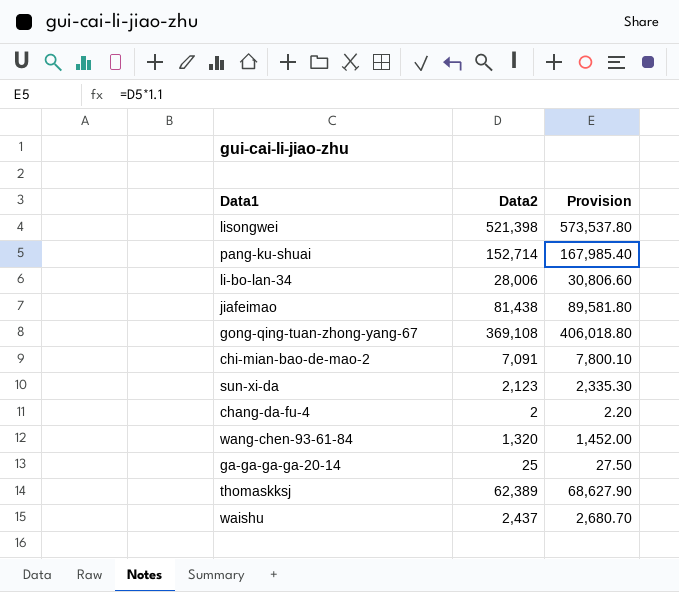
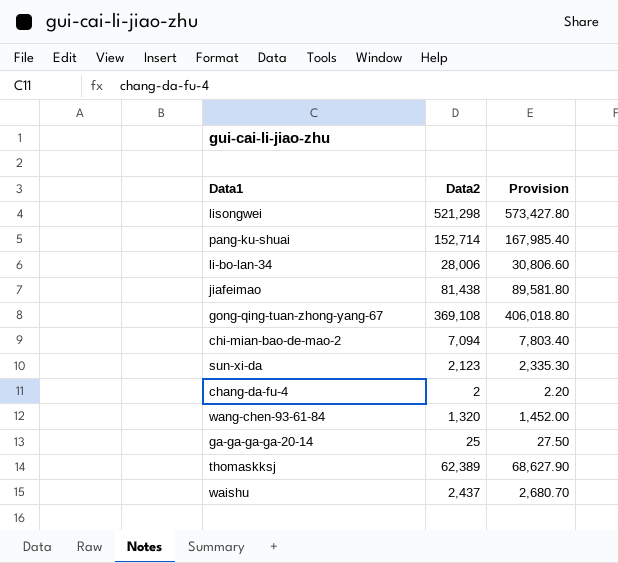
lisongwei | Data2: 521,398 -> 521,298
lisongwei | Provision: 573,537.80 -> 573,427.80
chi-mian-bao-de-mao-2 | Data2: 7,091 -> 7,094
chi-mian-bao-de-mao-2 | Provision: 7,800.10 -> 7,803.40

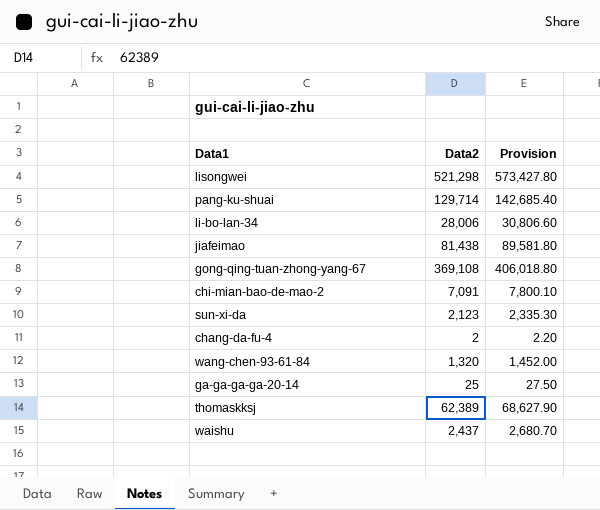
pang-ku-shuai | Data2: 152,714 -> 129,714
pang-ku-shuai | Provision: 167,985.40 -> 142,685.40
chi-mian-bao-de-mao-2 | Data2: 7,094 -> 7,091
chi-mian-bao-de-mao-2 | Provision: 7,803.40 -> 7,800.10

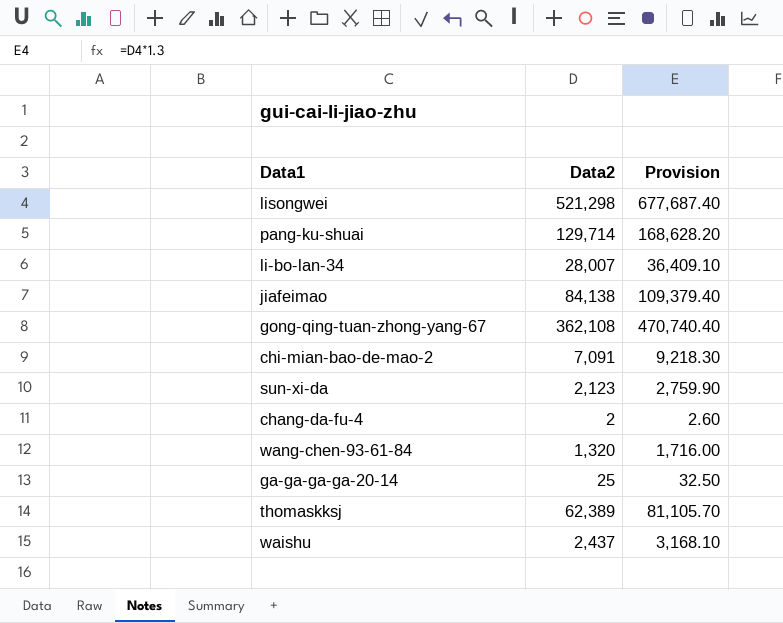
column Provision | formula: [Data2] * 1.1 -> [Data2] * 1.3
li-bo-lan-34 | Data2: 28,006 -> 28,007
jiafeimao | Data2: 81,438 -> 84,138
gong-qing-tuan-zhong-yang-67 | Data2: 369,108 -> 362,108

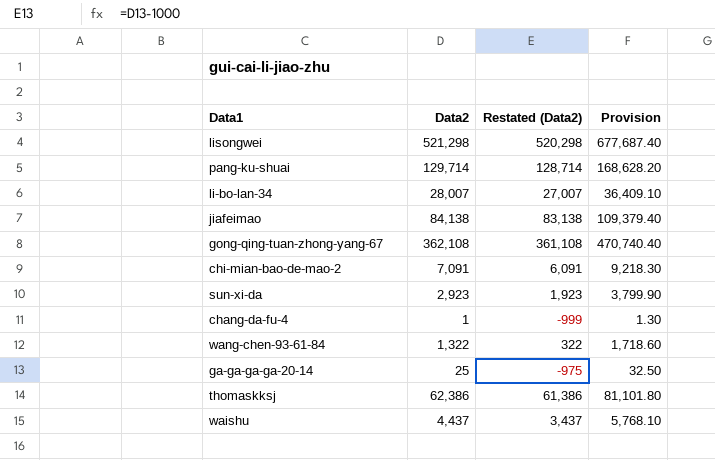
column Restated (Data2) | formula: none -> [Data2] - 1000
sun-xi-da | Data2: 2,123 -> 2,923
sun-xi-da | Provision: 2,759.90 -> 3,799.90
chang-da-fu-4 | Data2: 2 -> 1
chang-da-fu-4 | Provision: 2.60 -> 1.30
wang-chen-93-61-84 | Data2: 1,320 -> 1,322
wang-chen-93-61-84 | Provision: 1,716.00 -> 1,718.60
thomaskksj | Data2: 62,389 -> 62,386
thomaskksj | Provision: 81,105.70 -> 81,101.80
waishu | Data2: 2,437 -> 4,437
waishu | Provision: 3,168.10 -> 5,768.10

